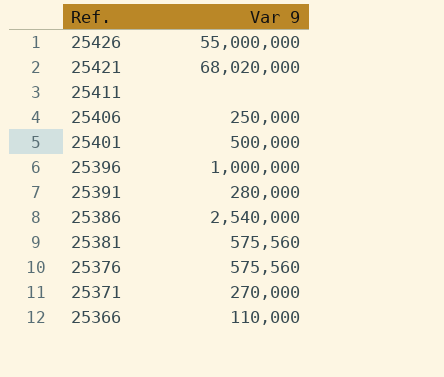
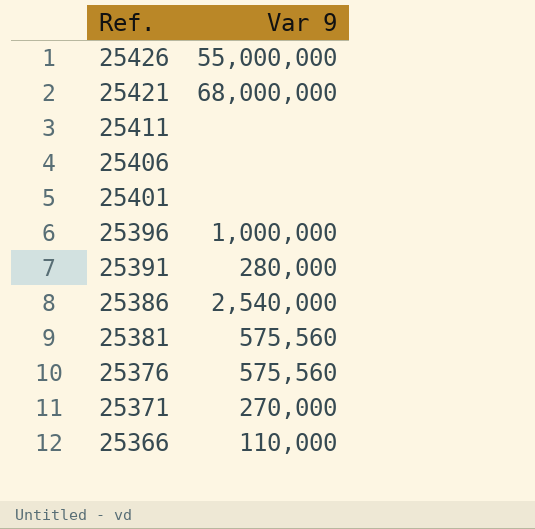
25421 | Var 9: 68,020,000 -> 68,000,000
25406 | Var 9: 250,000 -> none
25401 | Var 9: 500,000 -> none

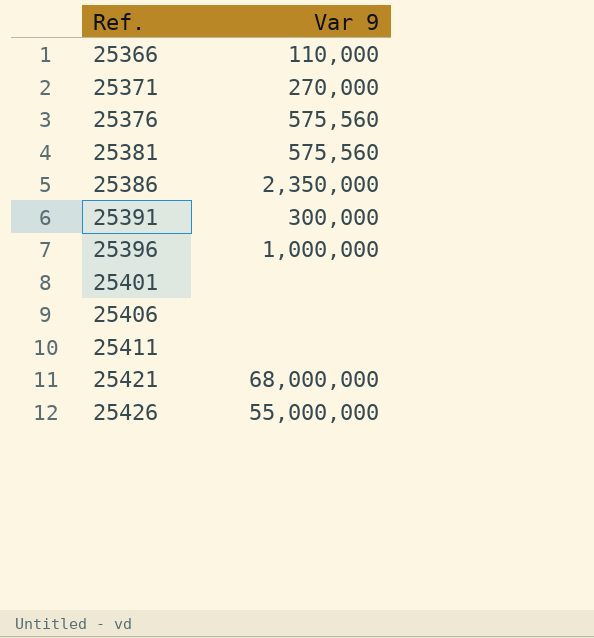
row order: Ref. descending -> Ref. ascending
25386 | Var 9: 2,540,000 -> 2,350,000
25391 | Var 9: 280,000 -> 300,000

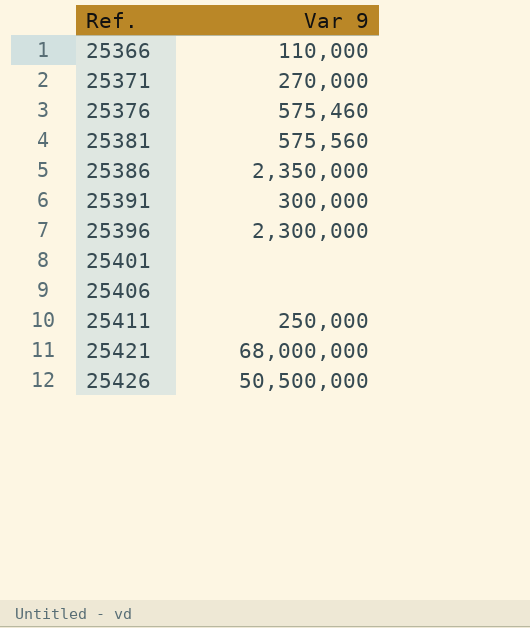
25376 | Var 9: 575,560 -> 575,460
25396 | Var 9: 1,000,000 -> 2,300,000
25411 | Var 9: none -> 250,000
25426 | Var 9: 55,000,000 -> 50,500,000

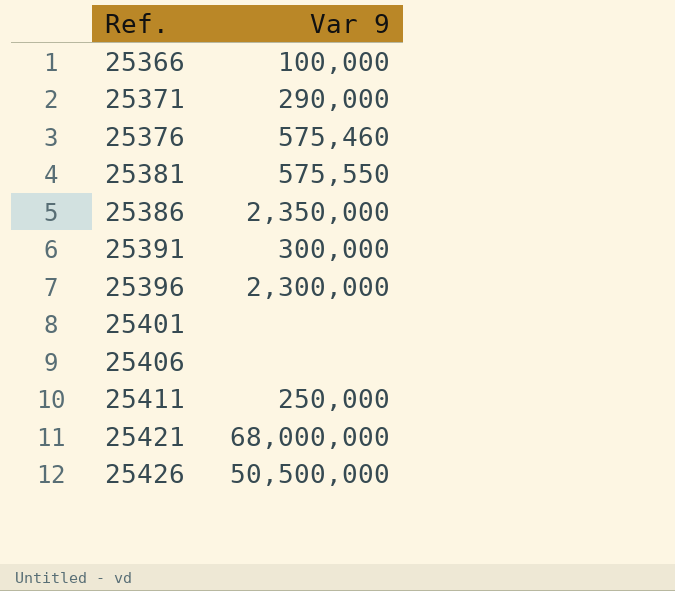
25366 | Var 9: 110,000 -> 100,000
25371 | Var 9: 270,000 -> 290,000
25381 | Var 9: 575,560 -> 575,550

